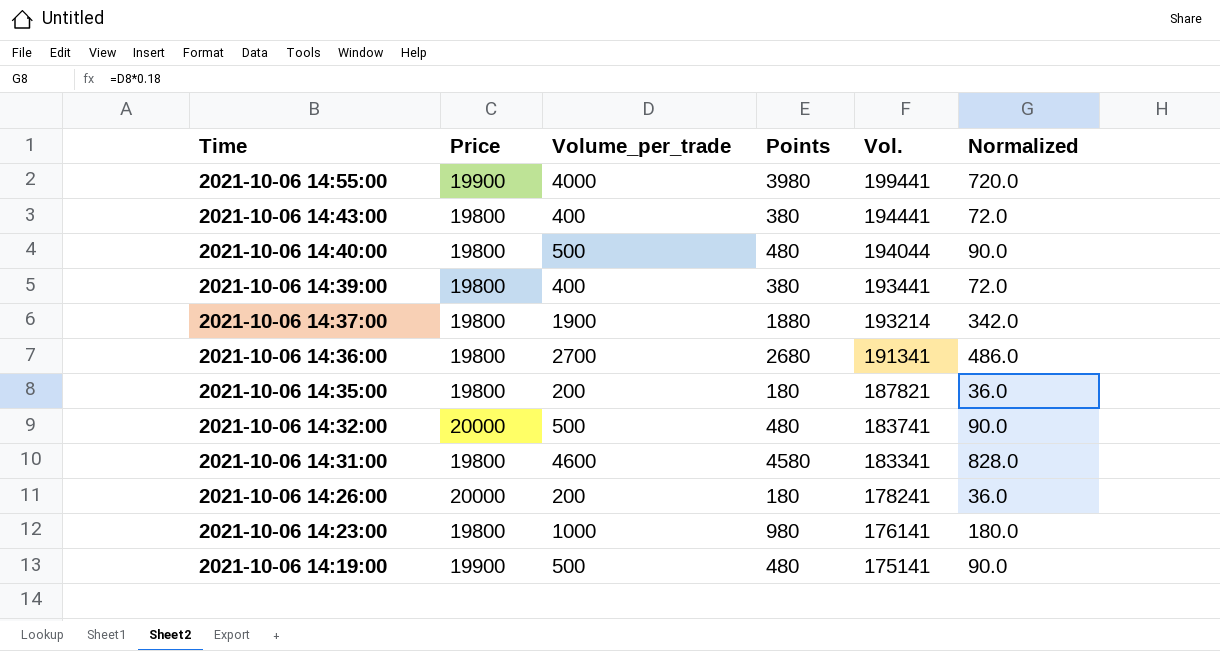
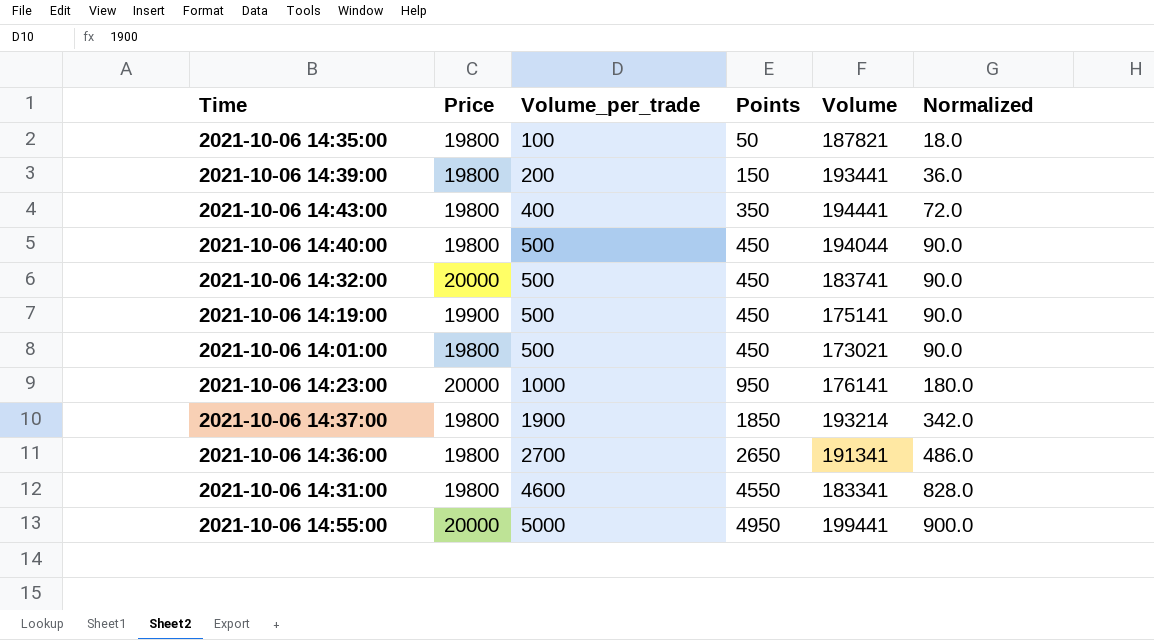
row order: Time descending -> Volume_per_trade ascending
column Points | formula: [Volume_per_trade] - 20 -> [Volume_per_trade] - 50
column name: Vol. -> Volume
row 2021-10-06 14:26:00: 20000 | 200 | 180 | 178241 | 36.0 -> none
2021-10-06 14:35:00 | Volume_per_trade: 200 -> 100
2021-10-06 14:35:00 | Normalized: 36.0 -> 18.0
2021-10-06 14:39:00 | Volume_per_trade: 400 -> 200
2021-10-06 14:39:00 | Normalized: 72.0 -> 36.0
row 2021-10-06 14:01:00: none -> 19800 | 500 | 450 | 173021 | 90.0
2021-10-06 14:23:00 | Price: 19800 -> 20000
2021-10-06 14:55:00 | Price: 19900 -> 20000
2021-10-06 14:55:00 | Volume_per_trade: 4000 -> 5000
2021-10-06 14:55:00 | Normalized: 720.0 -> 900.0

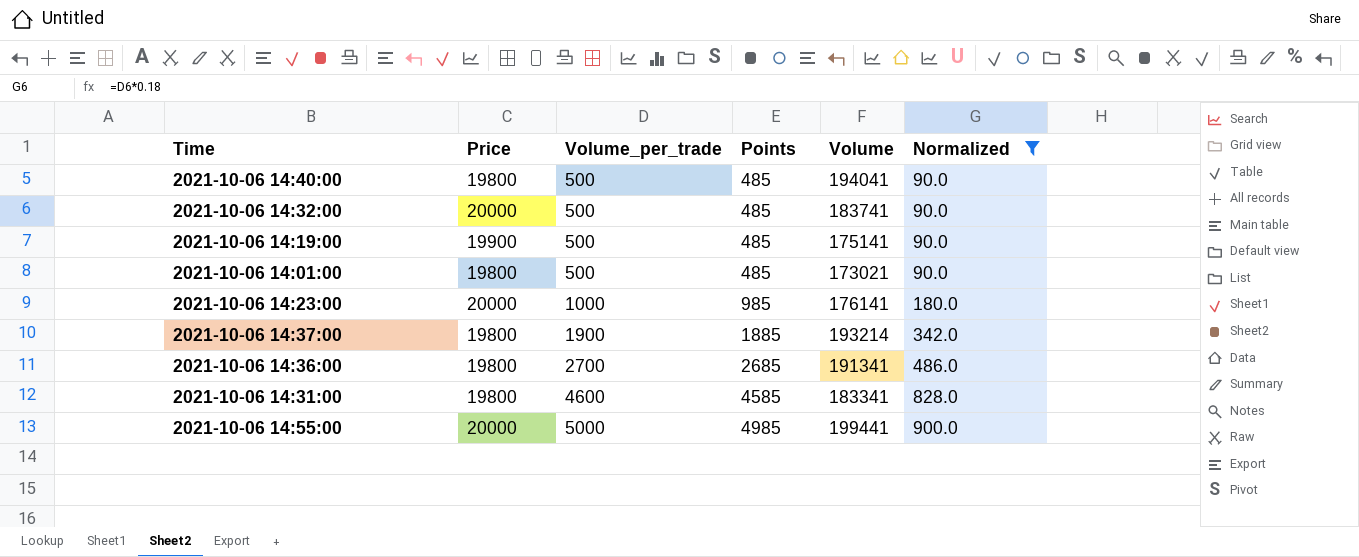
filter: none -> Normalized >= 90.0
column Points | formula: [Volume_per_trade] - 50 -> [Volume_per_trade] - 15
2021-10-06 14:40:00 | Volume: 194044 -> 194041

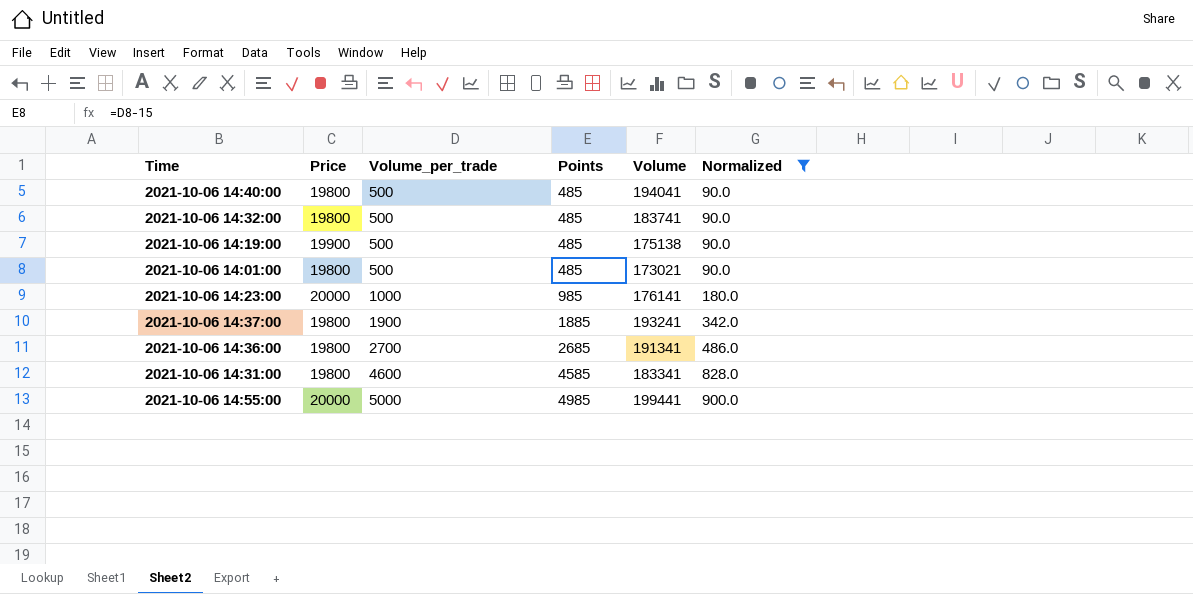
2021-10-06 14:32:00 | Price: 20000 -> 19800
2021-10-06 14:19:00 | Volume: 175141 -> 175138
2021-10-06 14:37:00 | Volume: 193214 -> 193241

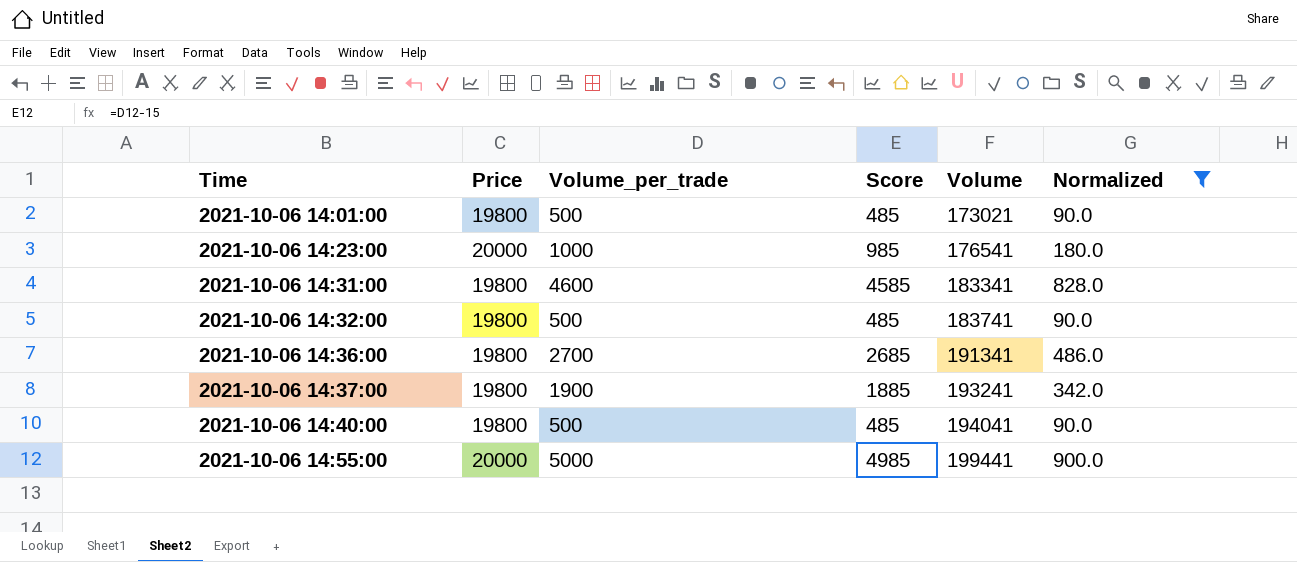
row order: Volume_per_trade ascending -> Time ascending
column name: Points -> Score
row 2021-10-06 14:19:00: 19900 | 500 | 485 | 175138 | 90.0 -> none
2021-10-06 14:23:00 | Volume: 176141 -> 176541

